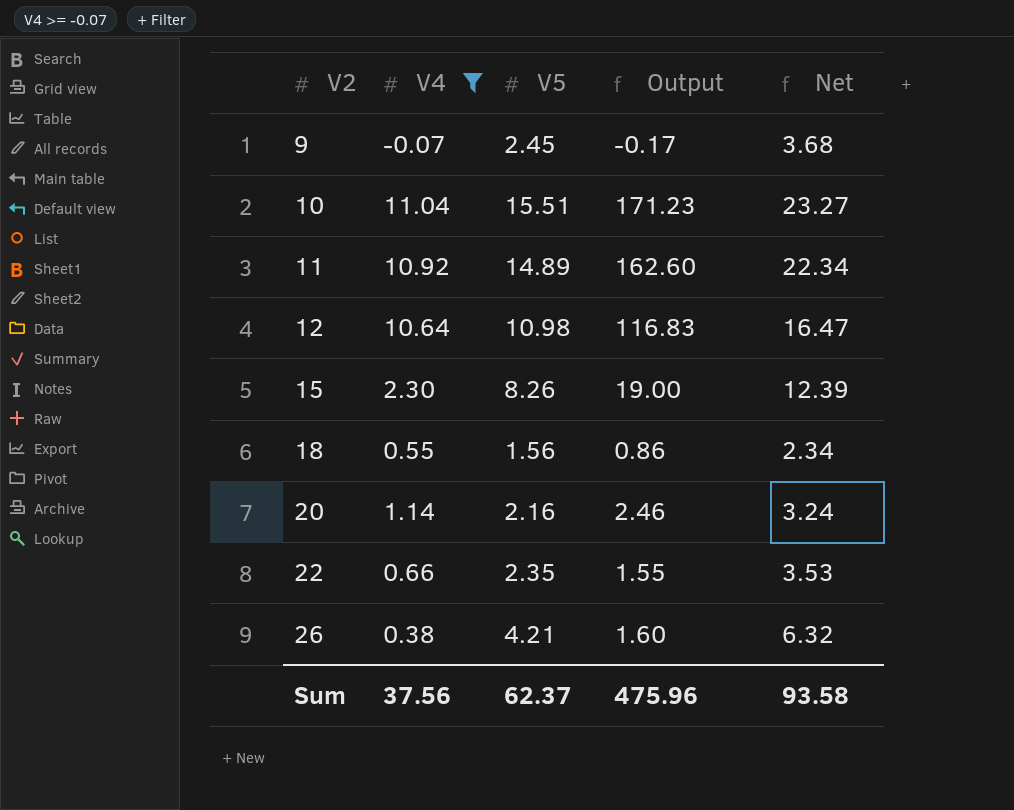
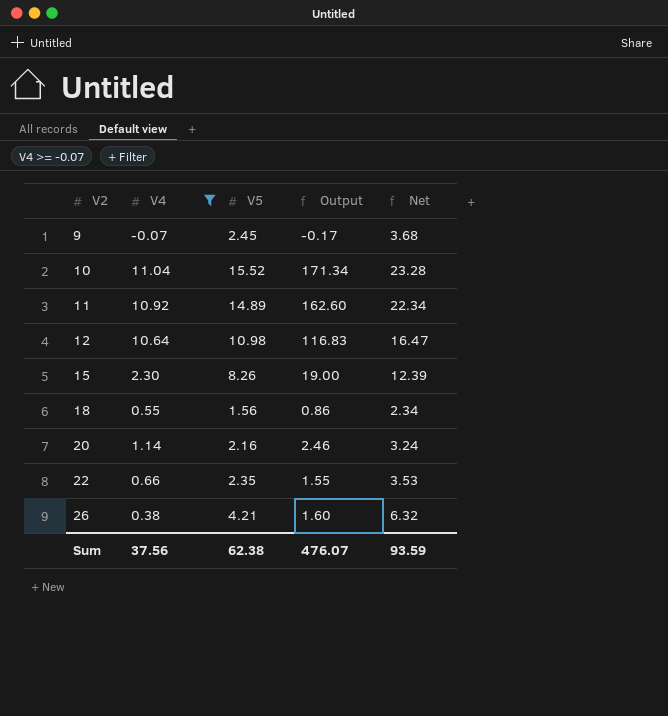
10 | V5: 15.51 -> 15.52
10 | Output: 171.23 -> 171.34
10 | Net: 23.27 -> 23.28
Sum | V5: 62.37 -> 62.38
Sum | Output: 475.96 -> 476.07
Sum | Net: 93.58 -> 93.59

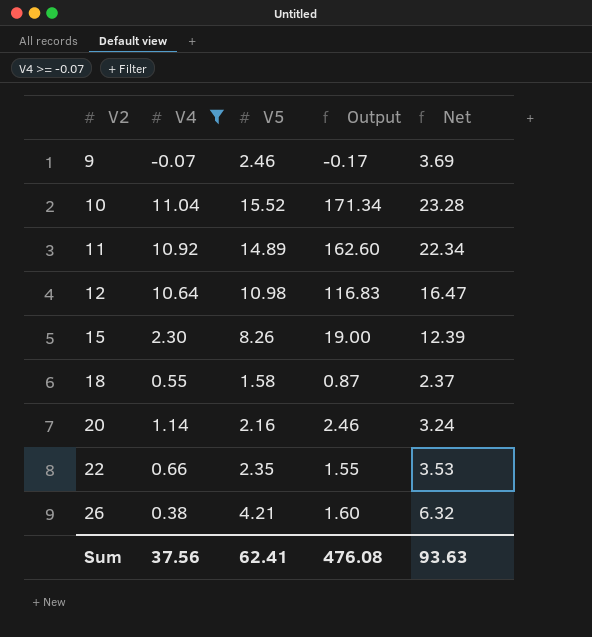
9 | V5: 2.45 -> 2.46
9 | Net: 3.68 -> 3.69
18 | V5: 1.56 -> 1.58
18 | Output: 0.86 -> 0.87
18 | Net: 2.34 -> 2.37
Sum | V5: 62.38 -> 62.41
Sum | Output: 476.07 -> 476.08
Sum | Net: 93.59 -> 93.63

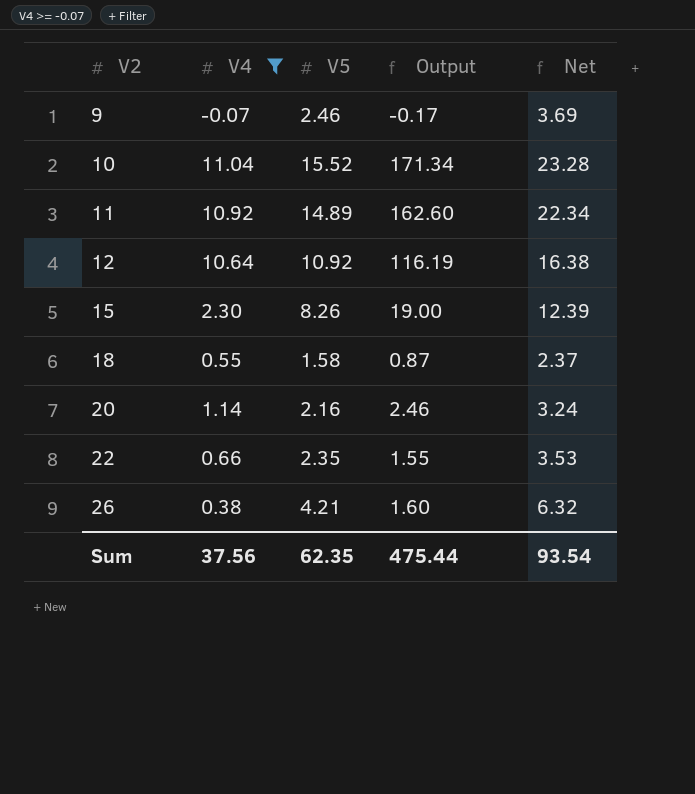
12 | V5: 10.98 -> 10.92
12 | Output: 116.83 -> 116.19
12 | Net: 16.47 -> 16.38
Sum | V5: 62.41 -> 62.35
Sum | Output: 476.08 -> 475.44
Sum | Net: 93.63 -> 93.54

